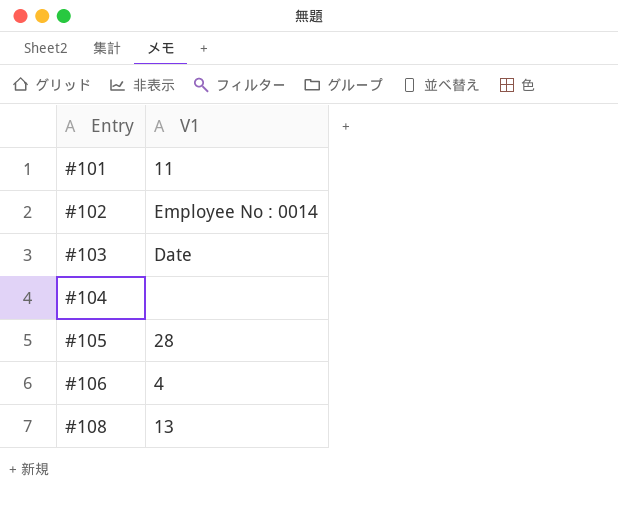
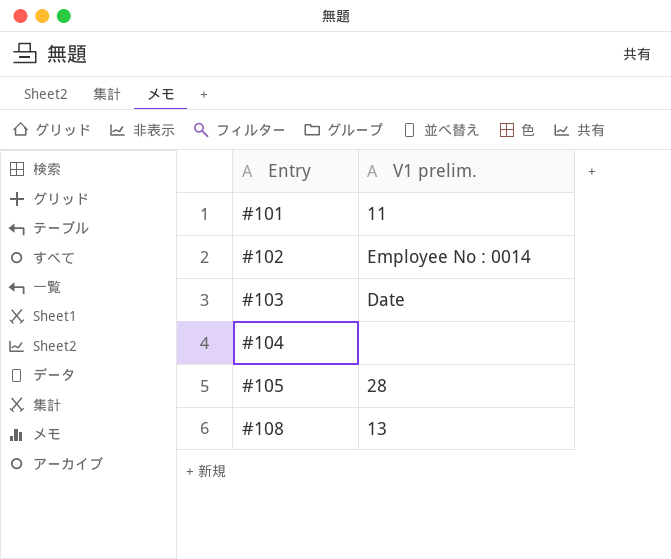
column name: V1 -> V1 prelim.
row #106: 4 -> none

